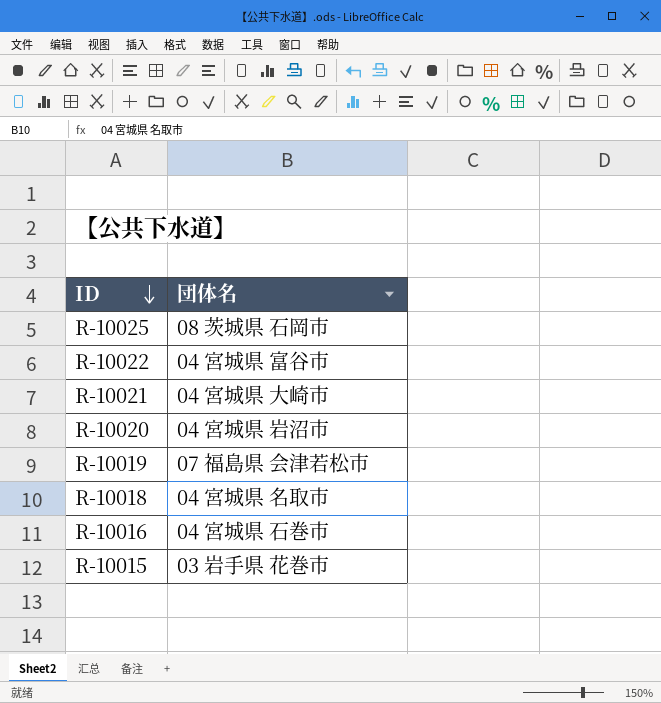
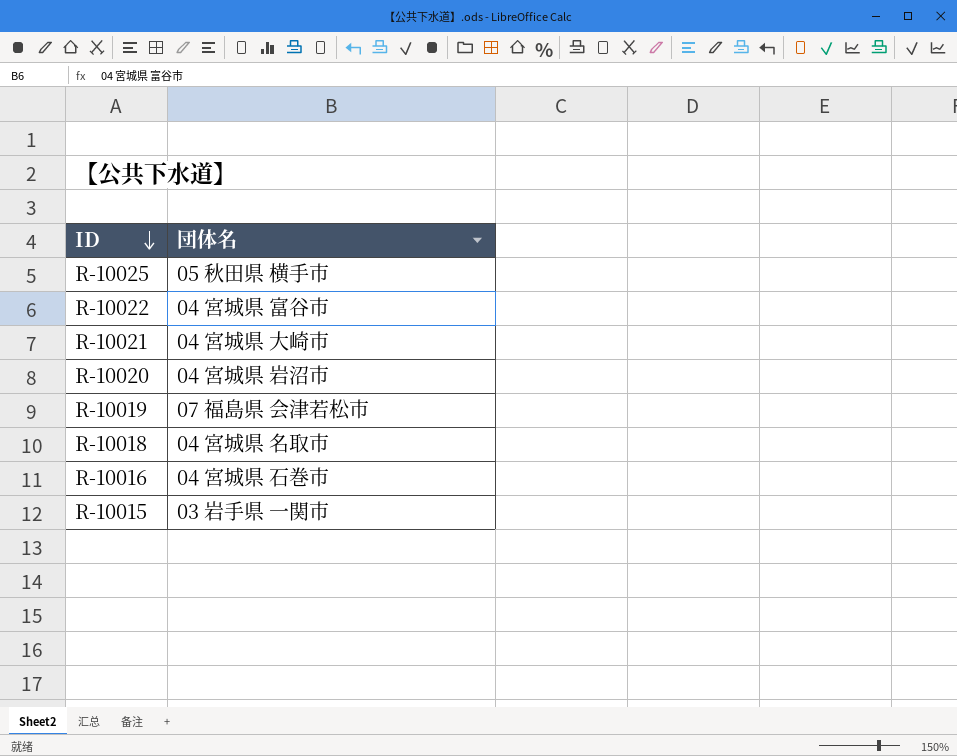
R-10025 | 団体名: 08 茨城県 石岡市 -> 05 秋田県 横手市
R-10015 | 団体名: 03 岩手県 花巻市 -> 03 岩手県 一関市

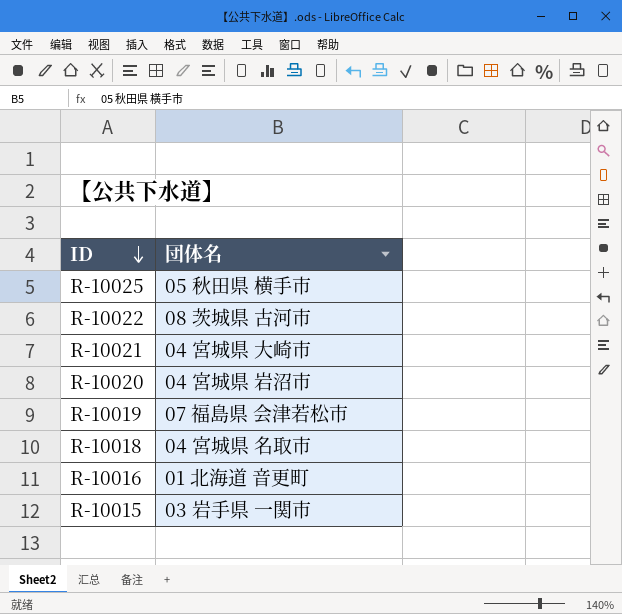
R-10022 | 団体名: 04 宮城県 富谷市 -> 08 茨城県 古河市
R-10016 | 団体名: 04 宮城県 石巻市 -> 01 北海道 音更町

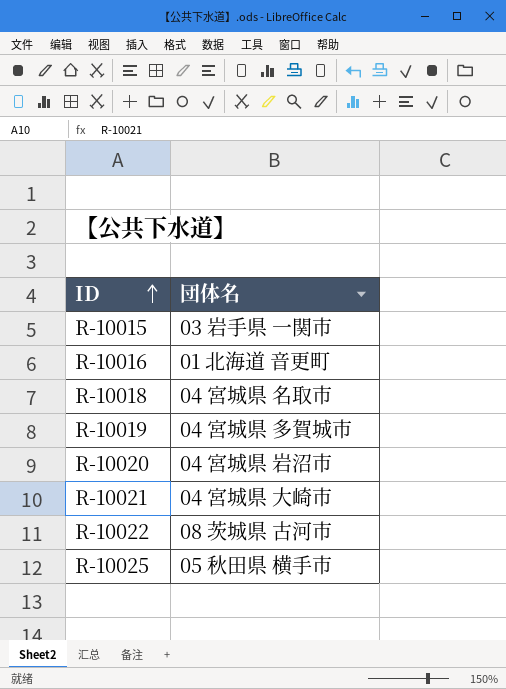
row order: ID descending -> ID ascending
R-10019 | 団体名: 07 福島県 会津若松市 -> 04 宮城県 多賀城市

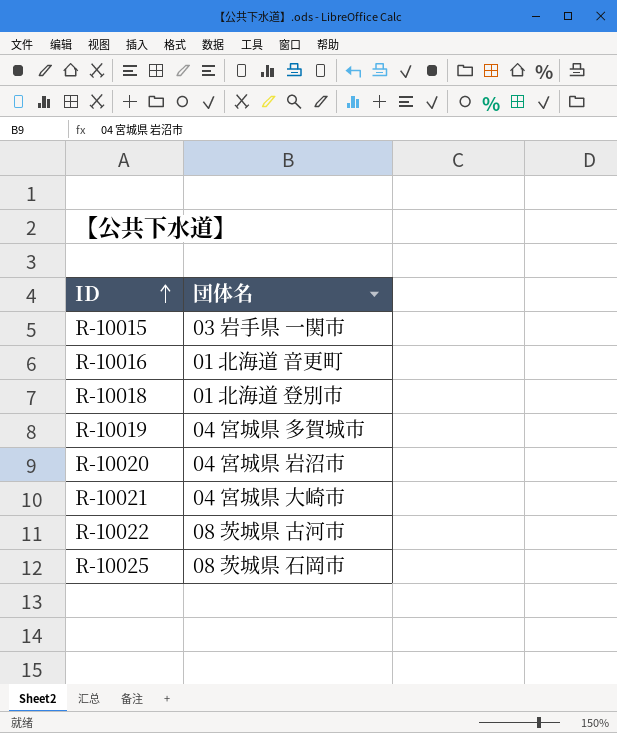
R-10018 | 団体名: 04 宮城県 名取市 -> 01 北海道 登別市
R-10025 | 団体名: 05 秋田県 横手市 -> 08 茨城県 石岡市

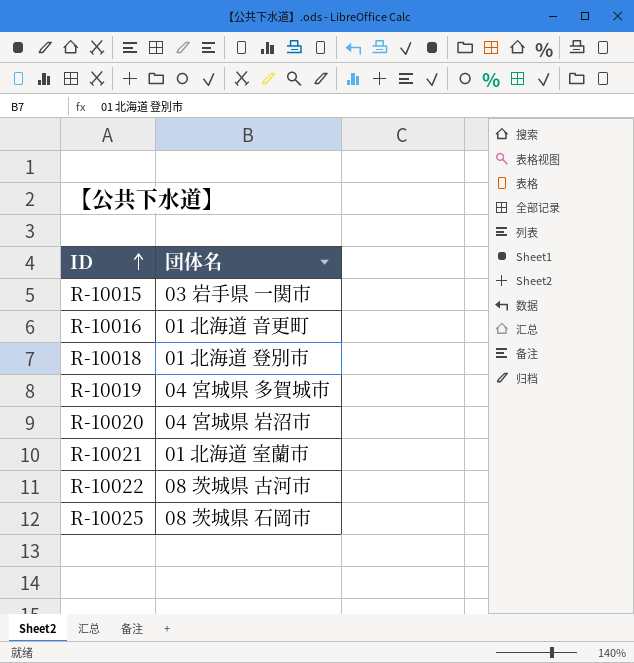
R-10021 | 団体名: 04 宮城県 大崎市 -> 01 北海道 室蘭市

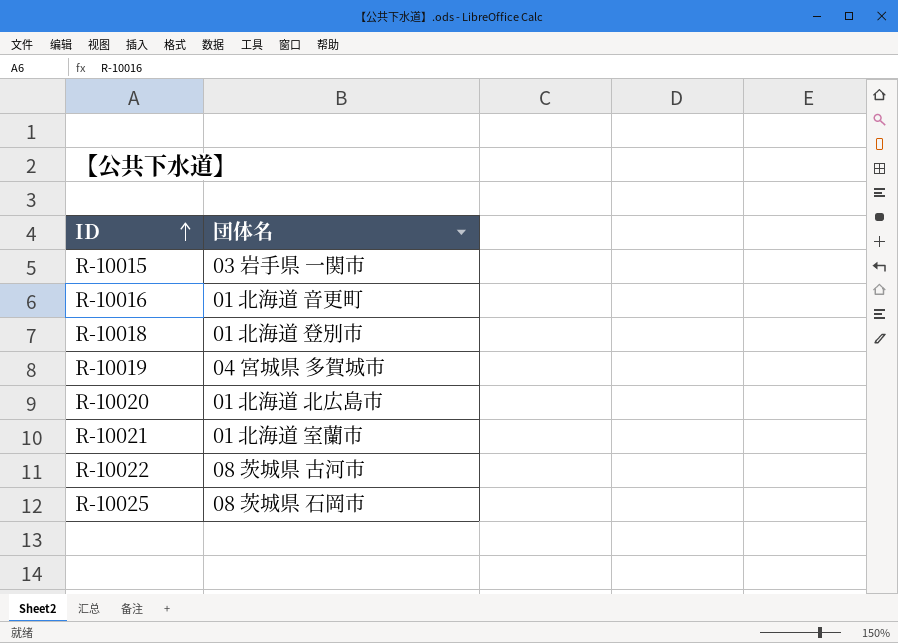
R-10020 | 団体名: 04 宮城県 岩沼市 -> 01 北海道 北広島市

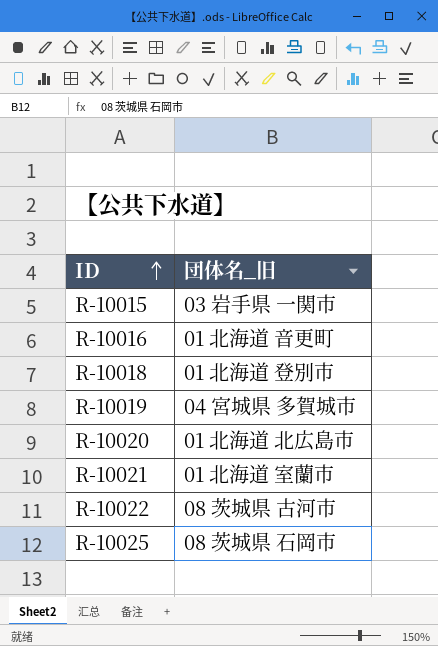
column name: 団体名 -> 団体名_旧

